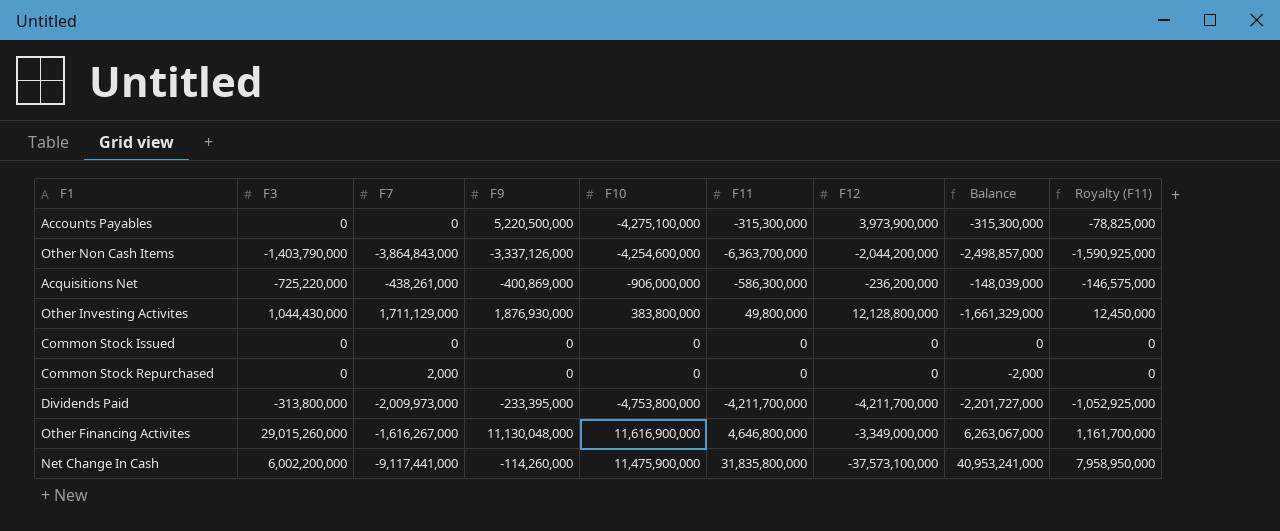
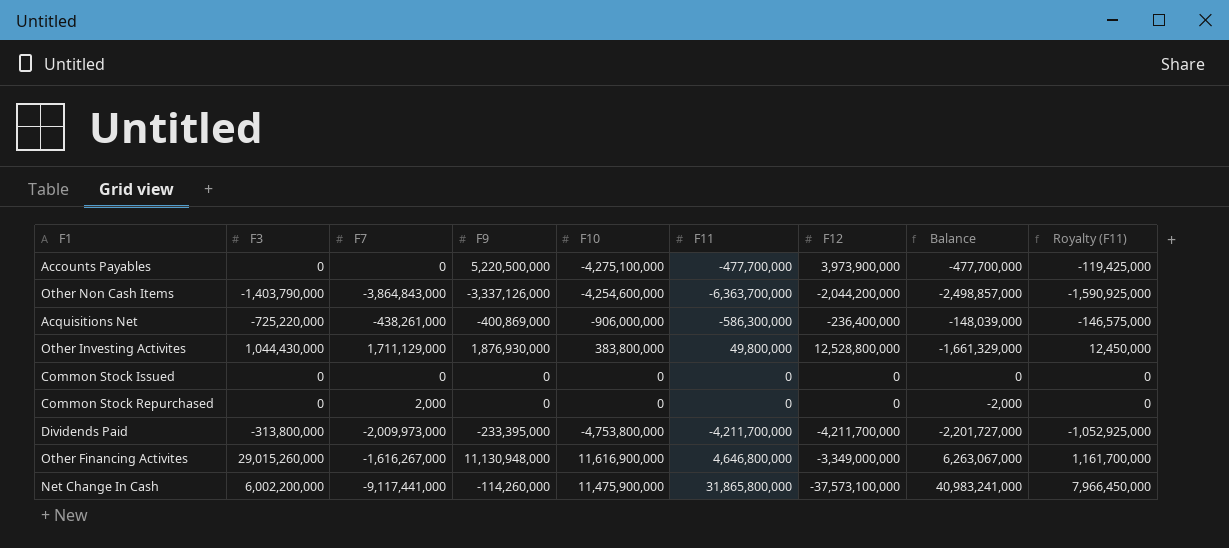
Accounts Payables | F11: -315,300,000 -> -477,700,000
Accounts Payables | Balance: -315,300,000 -> -477,700,000
Accounts Payables | Royalty (F11): -78,825,000 -> -119,425,000
Acquisitions Net | F12: -236,200,000 -> -236,400,000
Other Investing Activites | F12: 12,128,800,000 -> 12,528,800,000
Other Financing Activites | F9: 11,130,048,000 -> 11,130,948,000
Net Change In Cash | F11: 31,835,800,000 -> 31,865,800,000
Net Change In Cash | Balance: 40,953,241,000 -> 40,983,241,000
Net Change In Cash | Royalty (F11): 7,958,950,000 -> 7,966,450,000

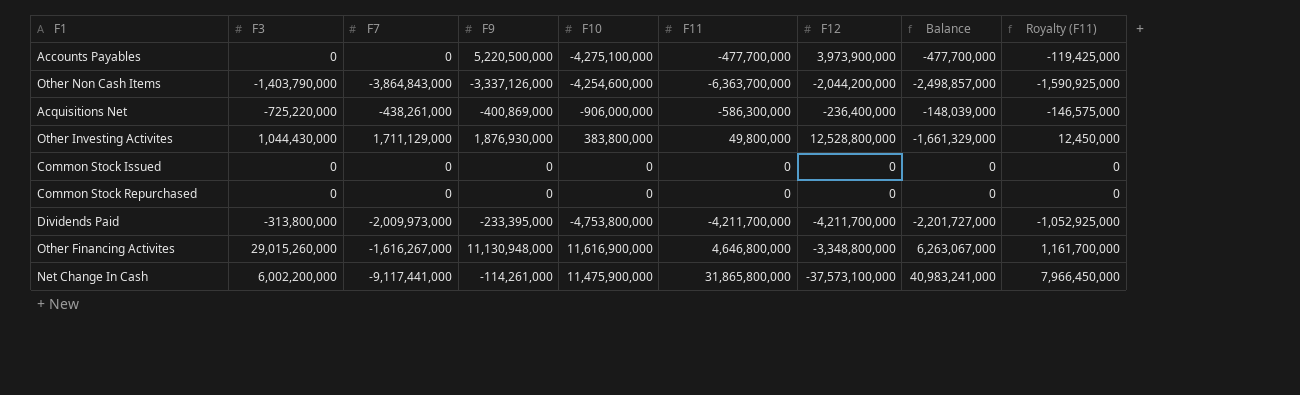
Common Stock Repurchased | F7: 2,000 -> 0
Common Stock Repurchased | Balance: -2,000 -> 0
Other Financing Activites | F12: -3,349,000,000 -> -3,348,800,000
Net Change In Cash | F9: -114,260,000 -> -114,261,000

